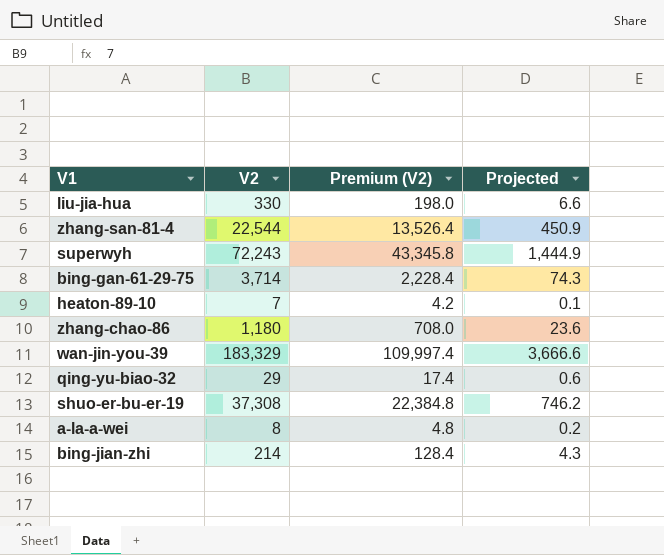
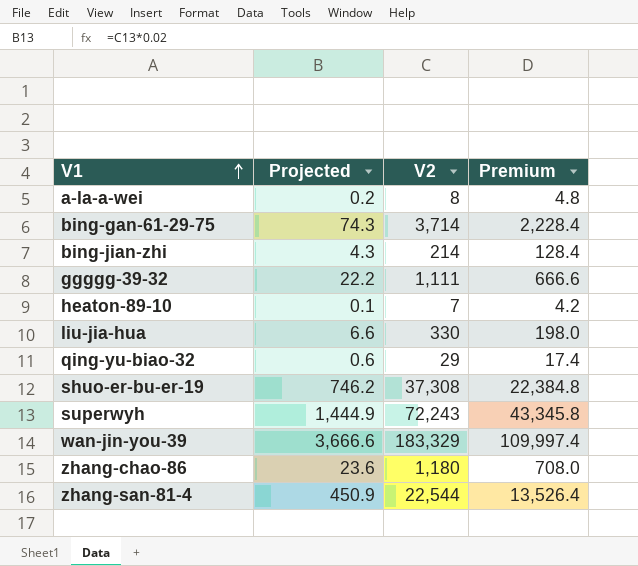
row order: none -> V1 ascending
column Projected | position: 4 -> 2
column name: Premium (V2) -> Premium
row ggggg-39-32: none -> 22.2 | 1,111 | 666.6

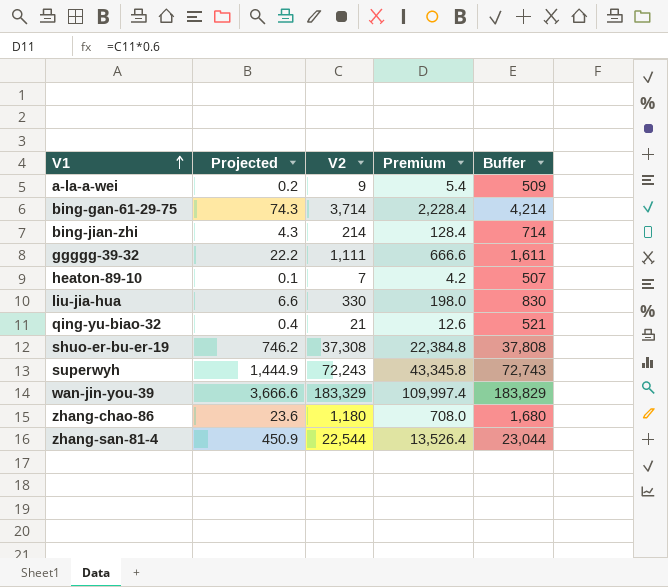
column Buffer | formula: none -> [V2] + 500
a-la-a-wei | V2: 8 -> 9
a-la-a-wei | Premium: 4.8 -> 5.4
qing-yu-biao-32 | Projected: 0.6 -> 0.4
qing-yu-biao-32 | V2: 29 -> 21
qing-yu-biao-32 | Premium: 17.4 -> 12.6

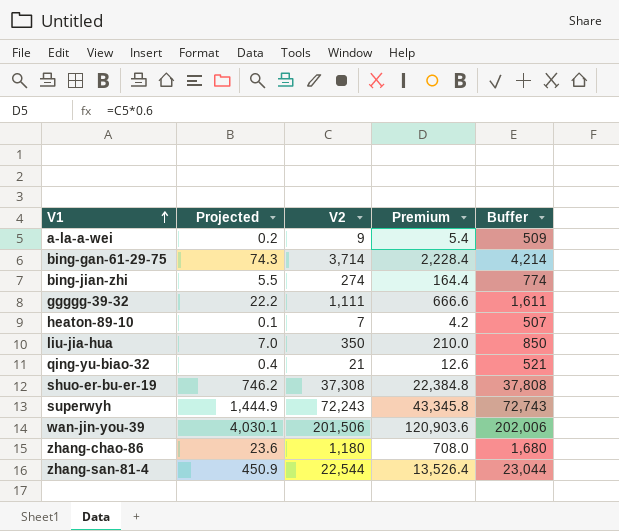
bing-jian-zhi | Projected: 4.3 -> 5.5
bing-jian-zhi | V2: 214 -> 274
bing-jian-zhi | Premium: 128.4 -> 164.4
bing-jian-zhi | Buffer: 714 -> 774
liu-jia-hua | Projected: 6.6 -> 7.0
liu-jia-hua | V2: 330 -> 350
liu-jia-hua | Premium: 198.0 -> 210.0
liu-jia-hua | Buffer: 830 -> 850
wan-jin-you-39 | Projected: 3,666.6 -> 4,030.1
wan-jin-you-39 | V2: 183,329 -> 201,506
wan-jin-you-39 | Premium: 109,997.4 -> 120,903.6
wan-jin-you-39 | Buffer: 183,829 -> 202,006

